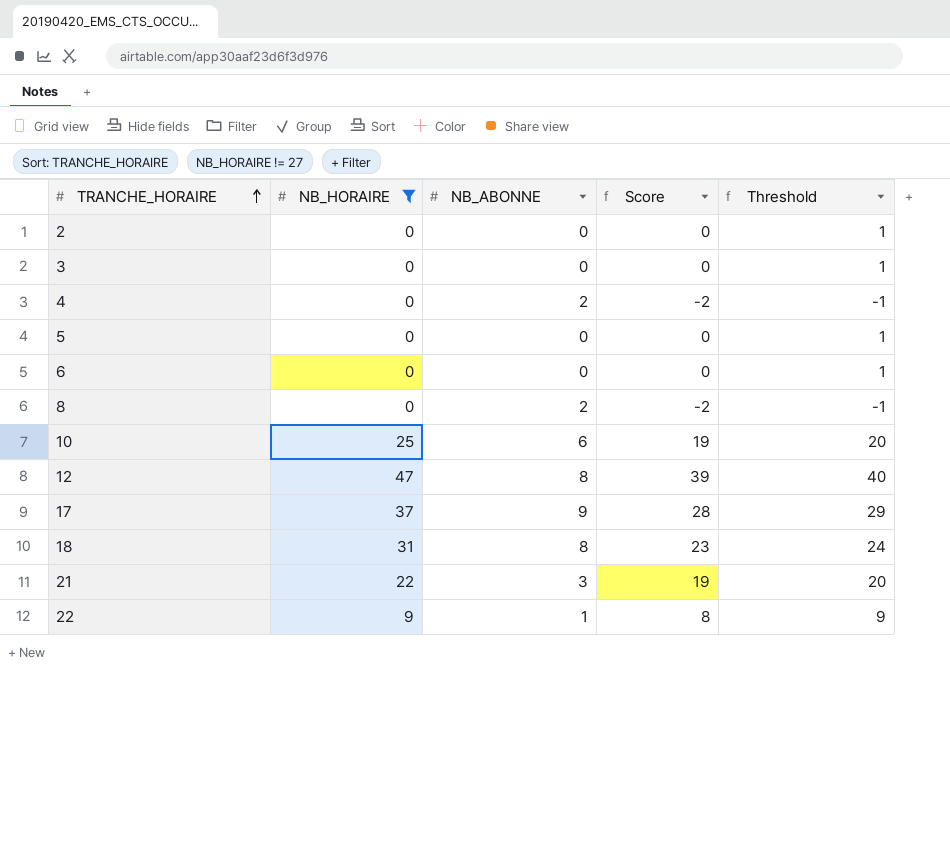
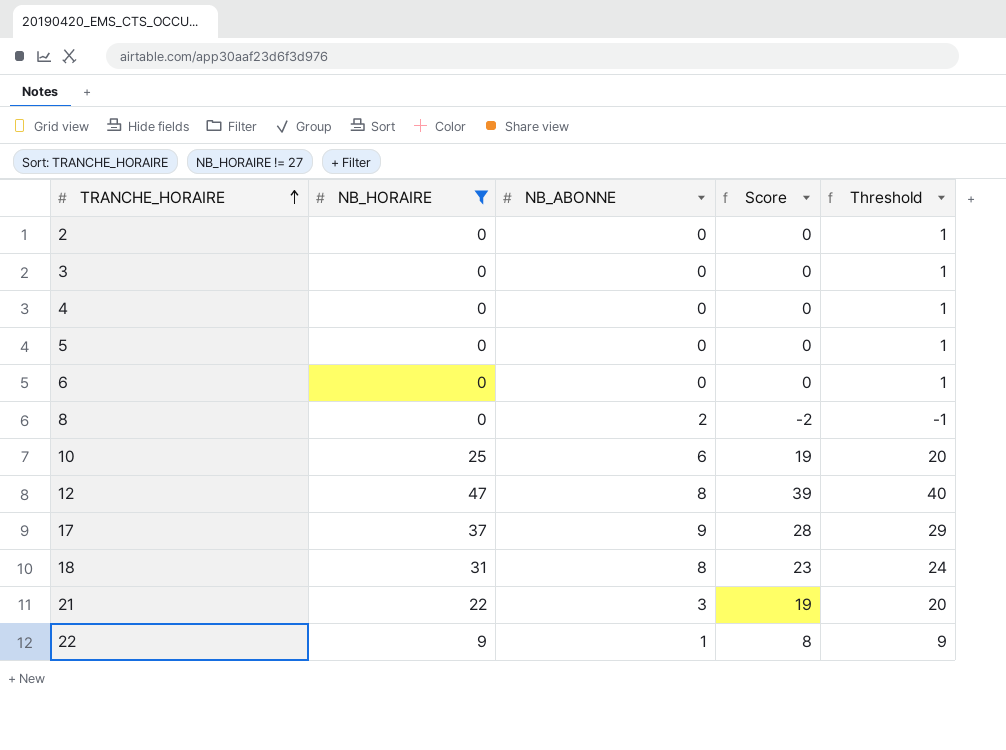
4 | NB_ABONNE: 2 -> 0
4 | Score: -2 -> 0
4 | Threshold: -1 -> 1

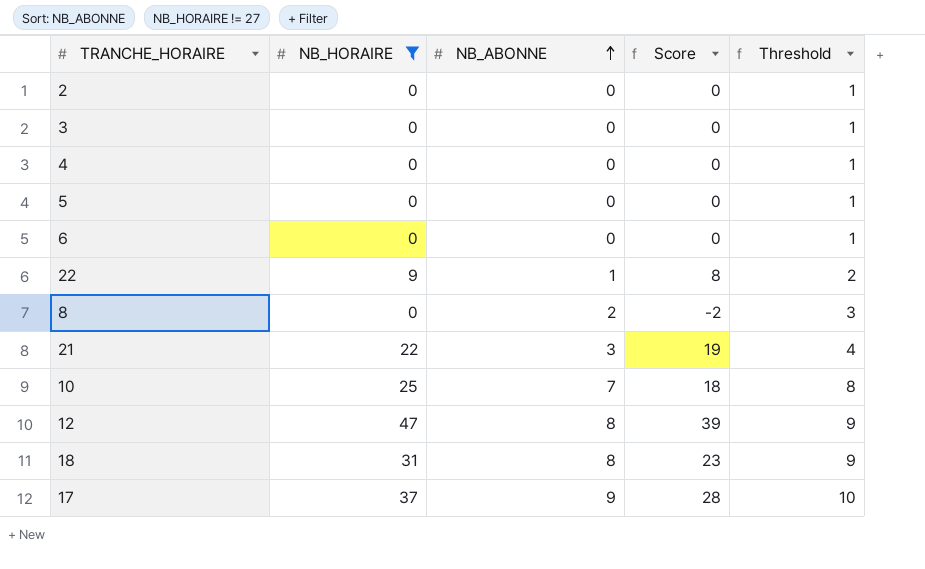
row order: TRANCHE_HORAIRE ascending -> NB_ABONNE ascending
column Threshold | formula: [Score] + 1 -> [NB_ABONNE] + 1
10 | NB_ABONNE: 6 -> 7
10 | Score: 19 -> 18

